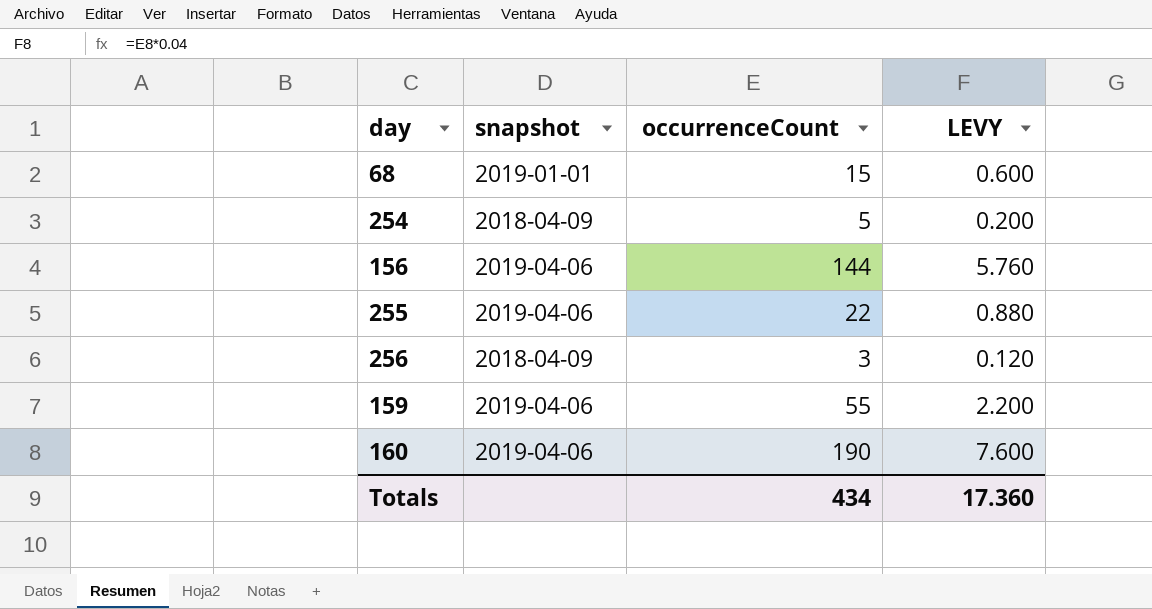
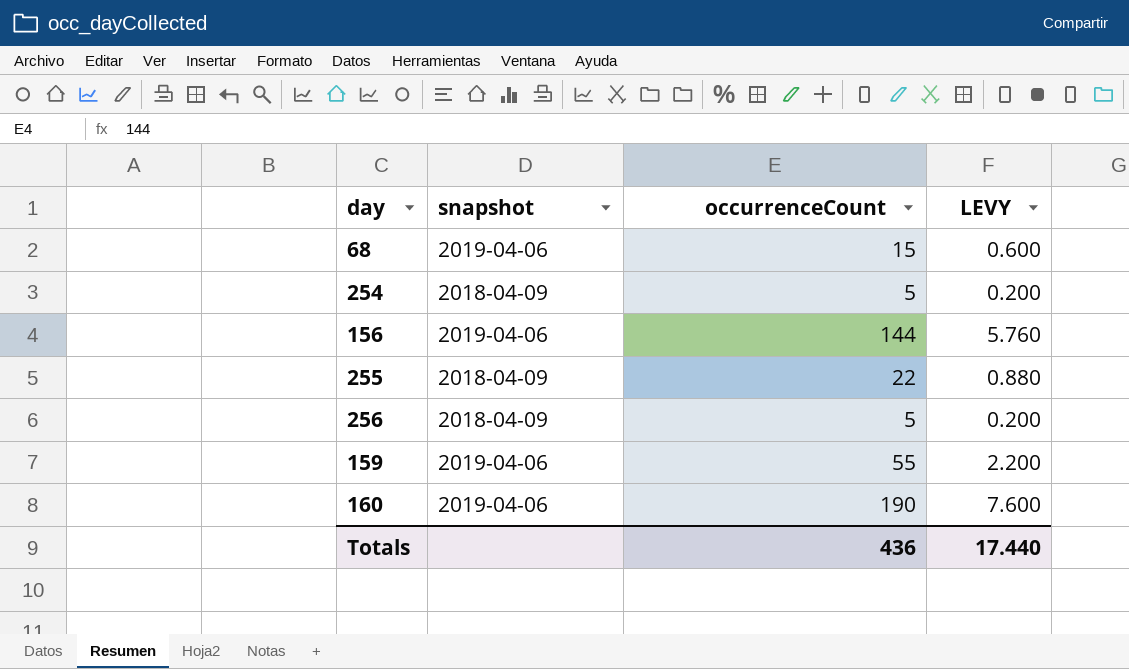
68 | snapshot: 2019-01-01 -> 2019-04-06
255 | snapshot: 2019-04-06 -> 2018-04-09
256 | occurrenceCount: 3 -> 5
256 | LEVY: 0.120 -> 0.200
Totals | occurrenceCount: 434 -> 436
Totals | LEVY: 17.360 -> 17.440

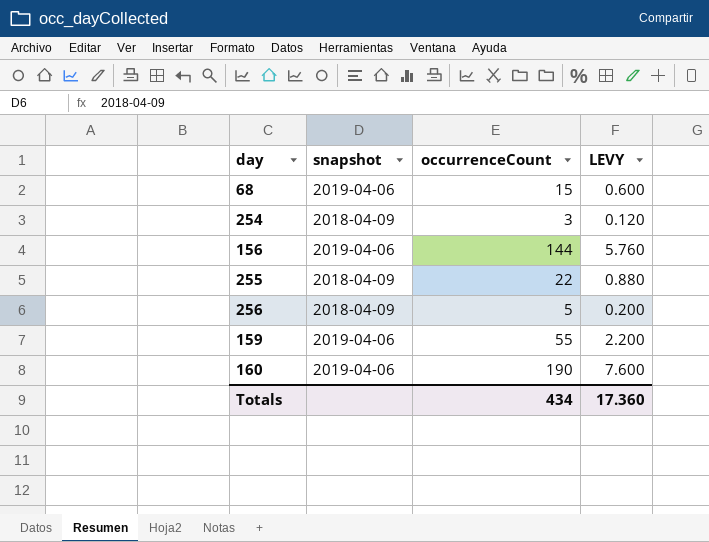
254 | occurrenceCount: 5 -> 3
254 | LEVY: 0.200 -> 0.120
Totals | occurrenceCount: 436 -> 434
Totals | LEVY: 17.440 -> 17.360

